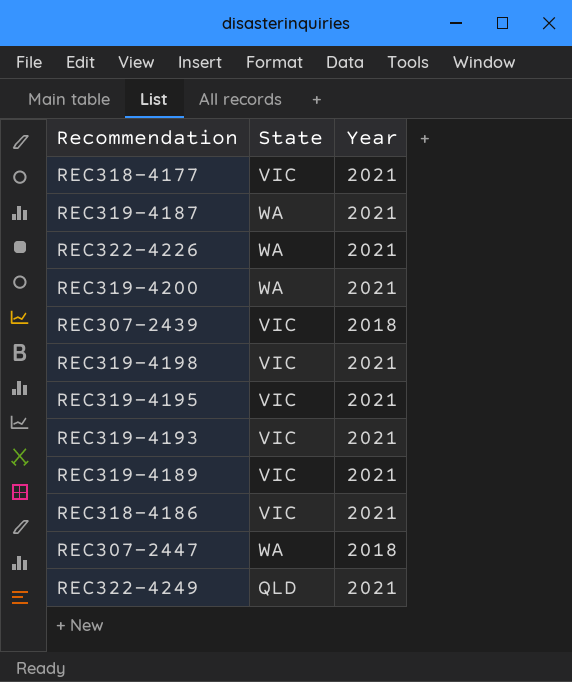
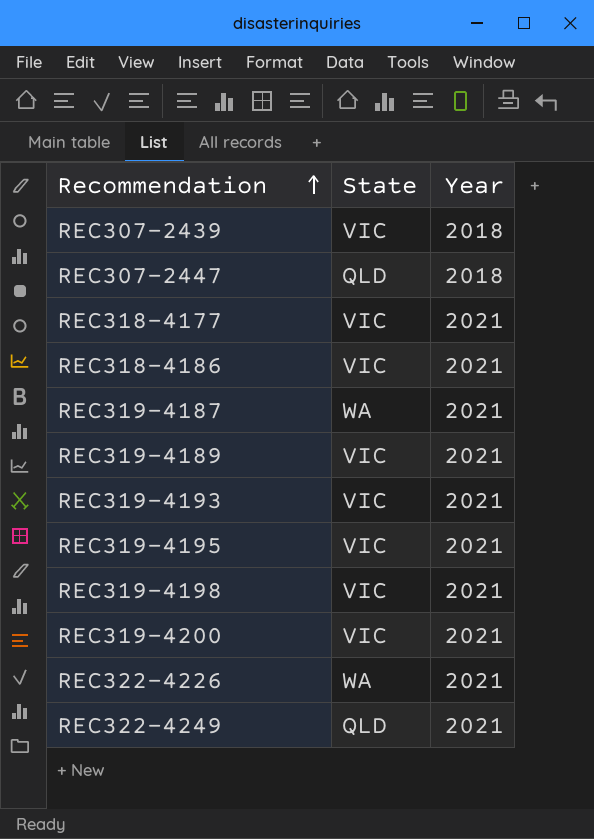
row order: none -> Recommendation ascending
REC307-2447 | State: WA -> QLD
REC319-4200 | State: WA -> VIC

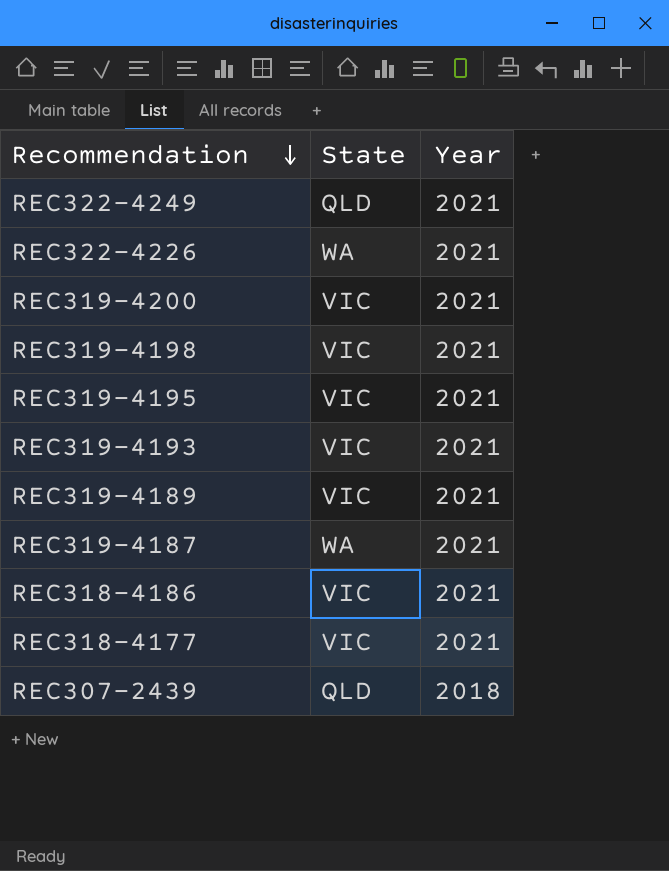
row order: Recommendation ascending -> Recommendation descending
row REC307-2447: QLD | 2018 -> none
REC307-2439 | State: VIC -> QLD

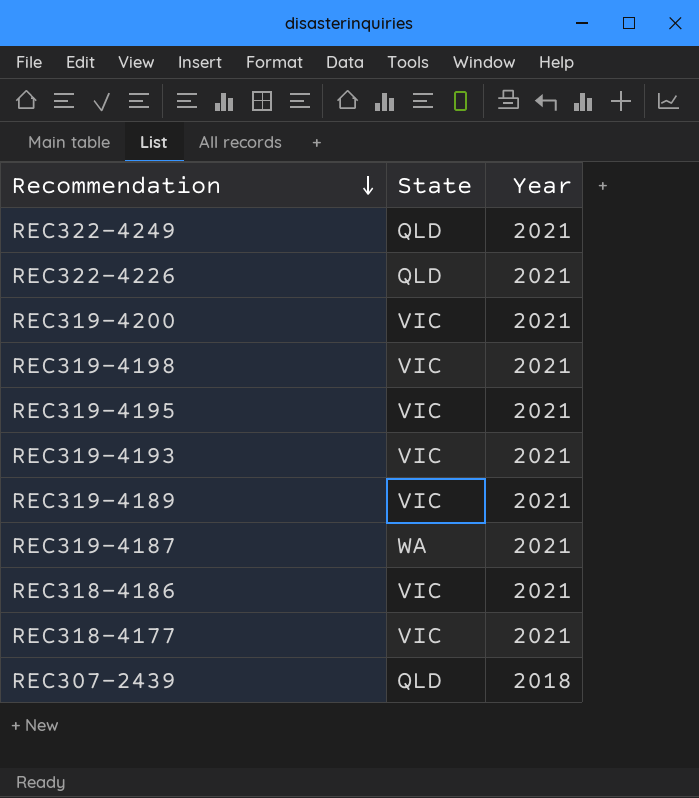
REC322-4226 | State: WA -> QLD

